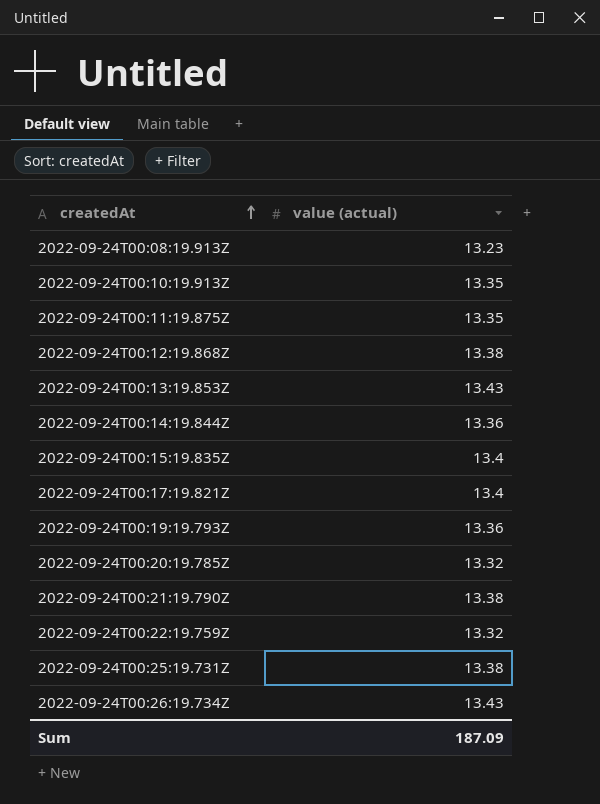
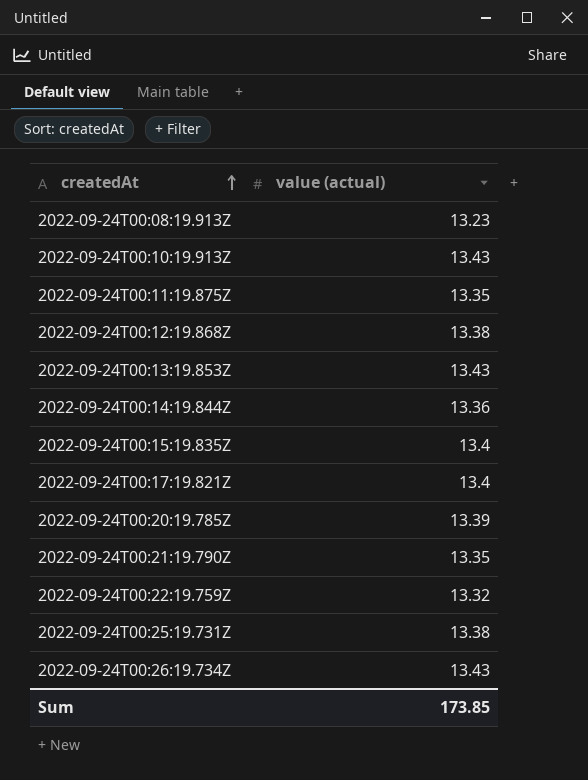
row 2022-09-24T00:19:19.793Z: 13.36 -> none
2022-09-24T00:10:19.913Z | value (actual): 13.35 -> 13.43
2022-09-24T00:20:19.785Z | value (actual): 13.32 -> 13.39
2022-09-24T00:21:19.790Z | value (actual): 13.38 -> 13.35
Sum | value (actual): 187.09 -> 173.85

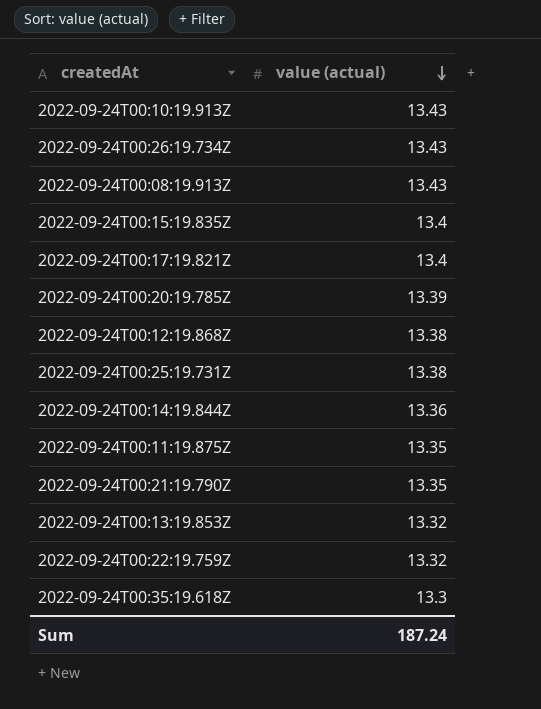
row order: createdAt ascending -> value (actual) descending
2022-09-24T00:08:19.913Z | value (actual): 13.23 -> 13.43
2022-09-24T00:13:19.853Z | value (actual): 13.43 -> 13.32
row 2022-09-24T00:35:19.618Z: none -> 13.3
Sum | value (actual): 173.85 -> 187.24

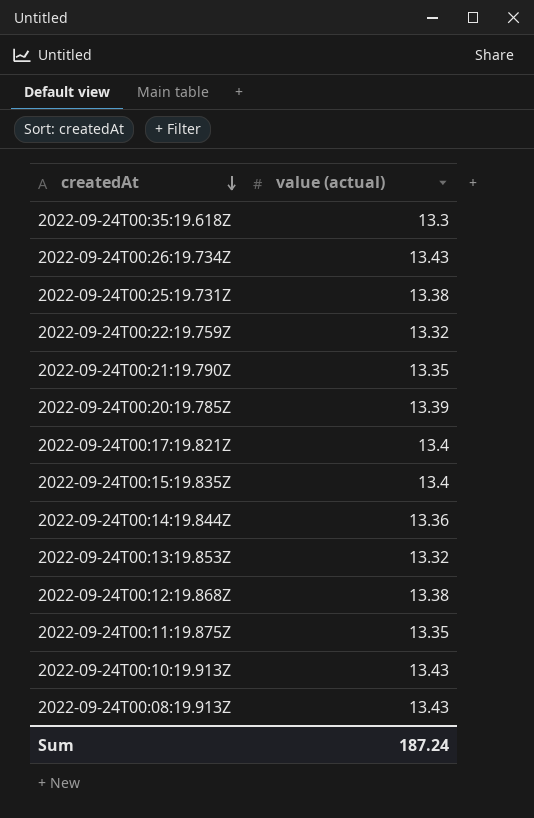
row order: value (actual) descending -> createdAt descending

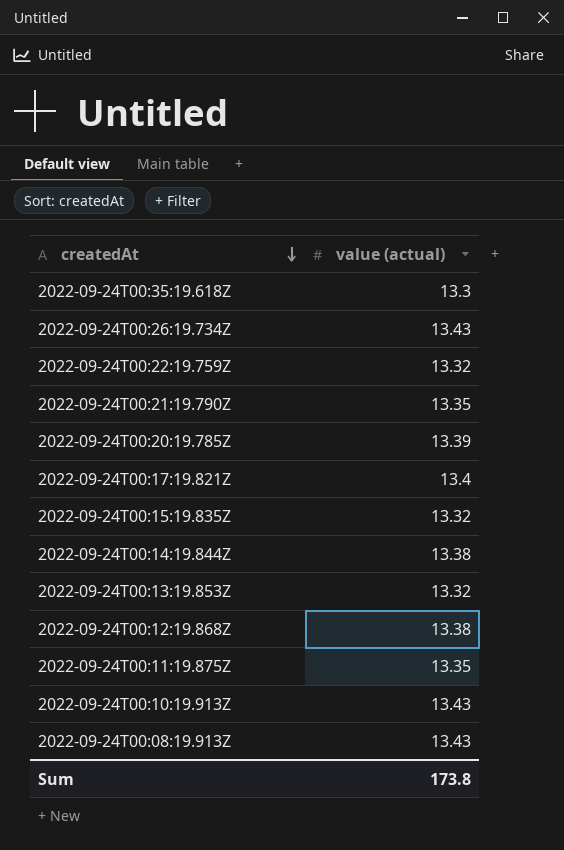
row 2022-09-24T00:25:19.731Z: 13.38 -> none
2022-09-24T00:15:19.835Z | value (actual): 13.4 -> 13.32
2022-09-24T00:14:19.844Z | value (actual): 13.36 -> 13.38
Sum | value (actual): 187.24 -> 173.8

